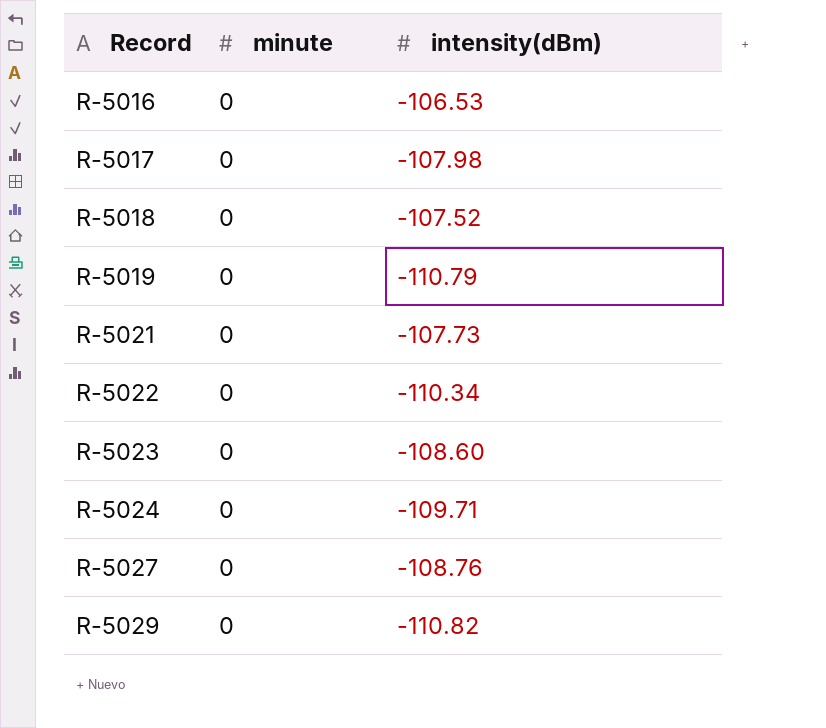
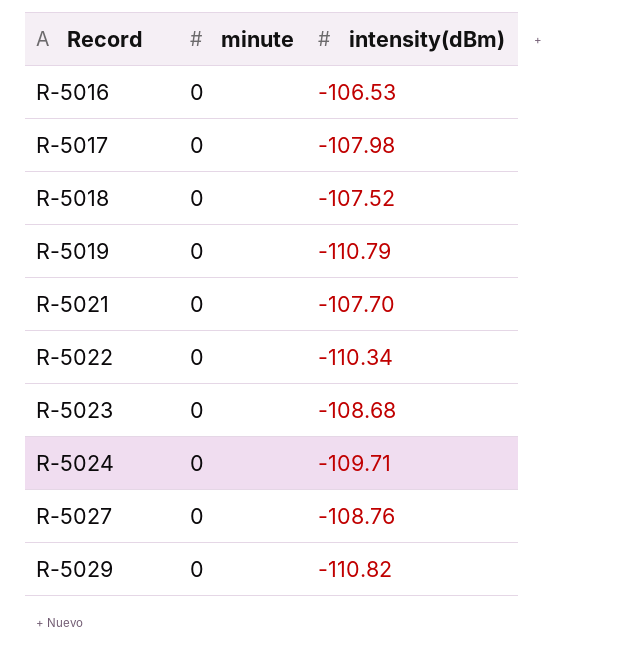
R-5021 | intensity(dBm): -107.73 -> -107.70
R-5023 | intensity(dBm): -108.60 -> -108.68

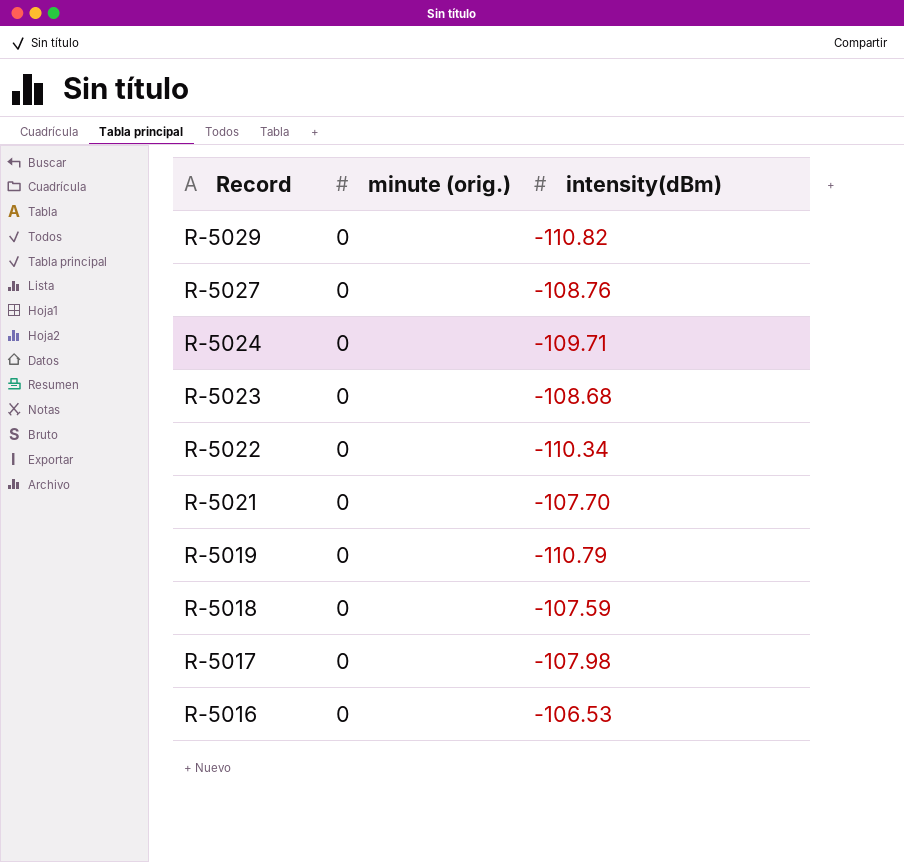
row order: Record ascending -> Record descending
column name: minute -> minute (orig.)
R-5018 | intensity(dBm): -107.52 -> -107.59

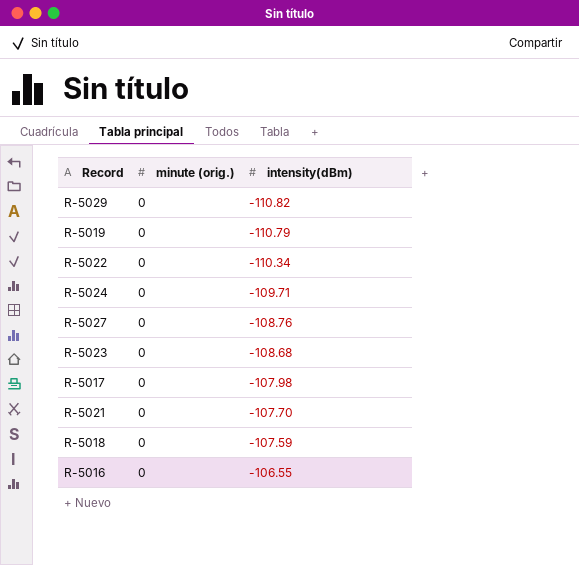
row order: Record descending -> intensity(dBm) ascending
R-5016 | intensity(dBm): -106.53 -> -106.55

